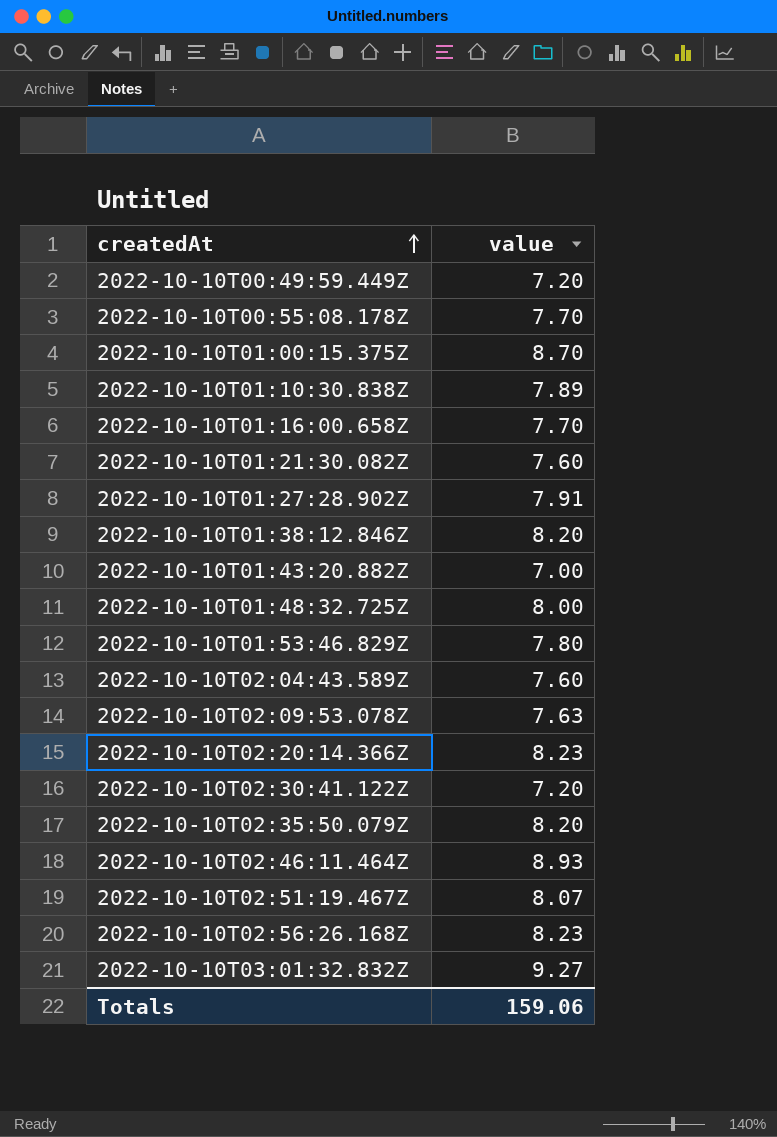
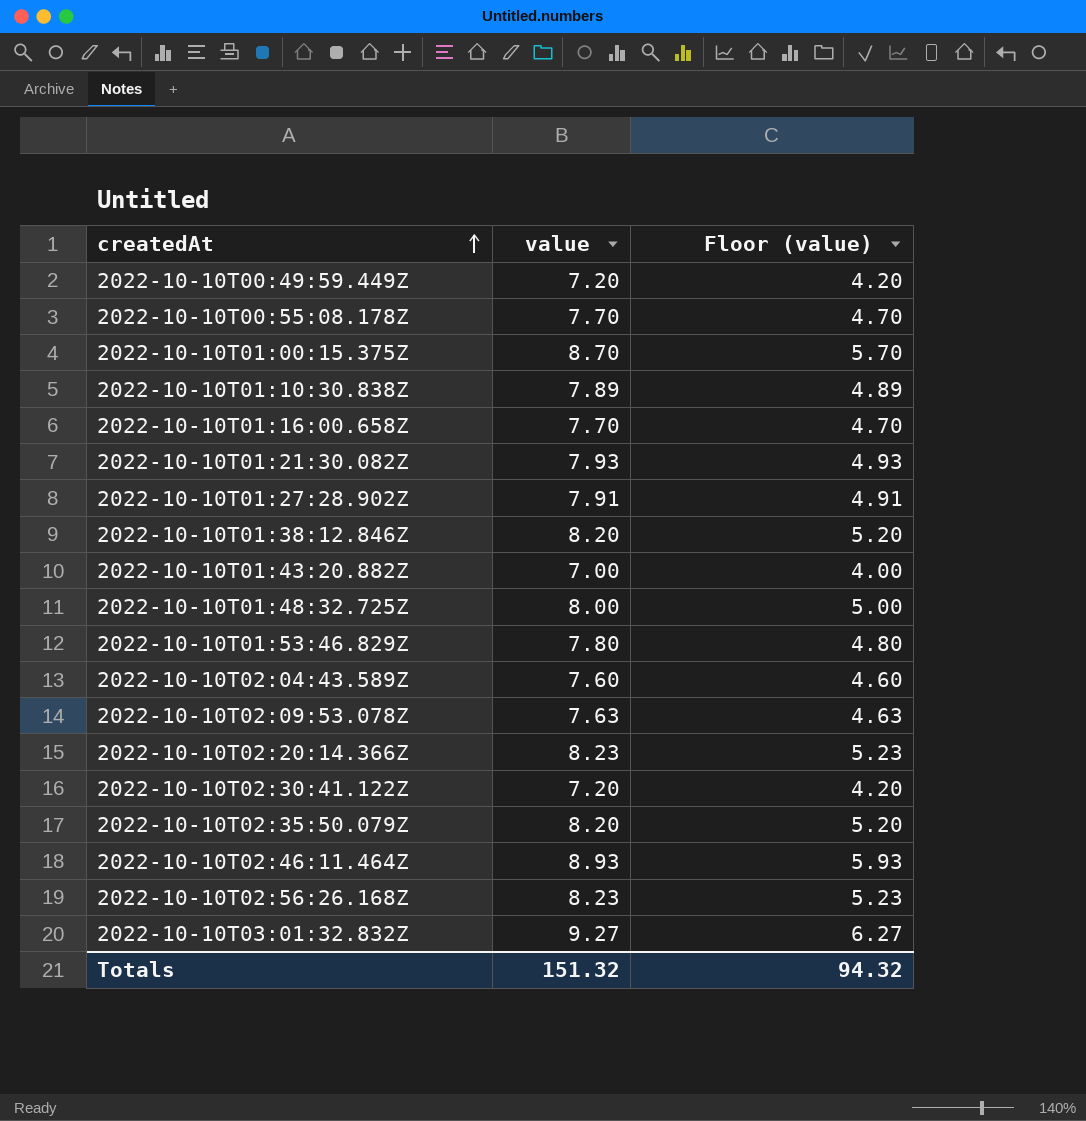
column Floor (value) | formula: none -> [value] - 3
row 2022-10-10T02:51:19.467Z: 8.07 -> none
2022-10-10T01:21:30.082Z | value: 7.60 -> 7.93
Totals | value: 159.06 -> 151.32

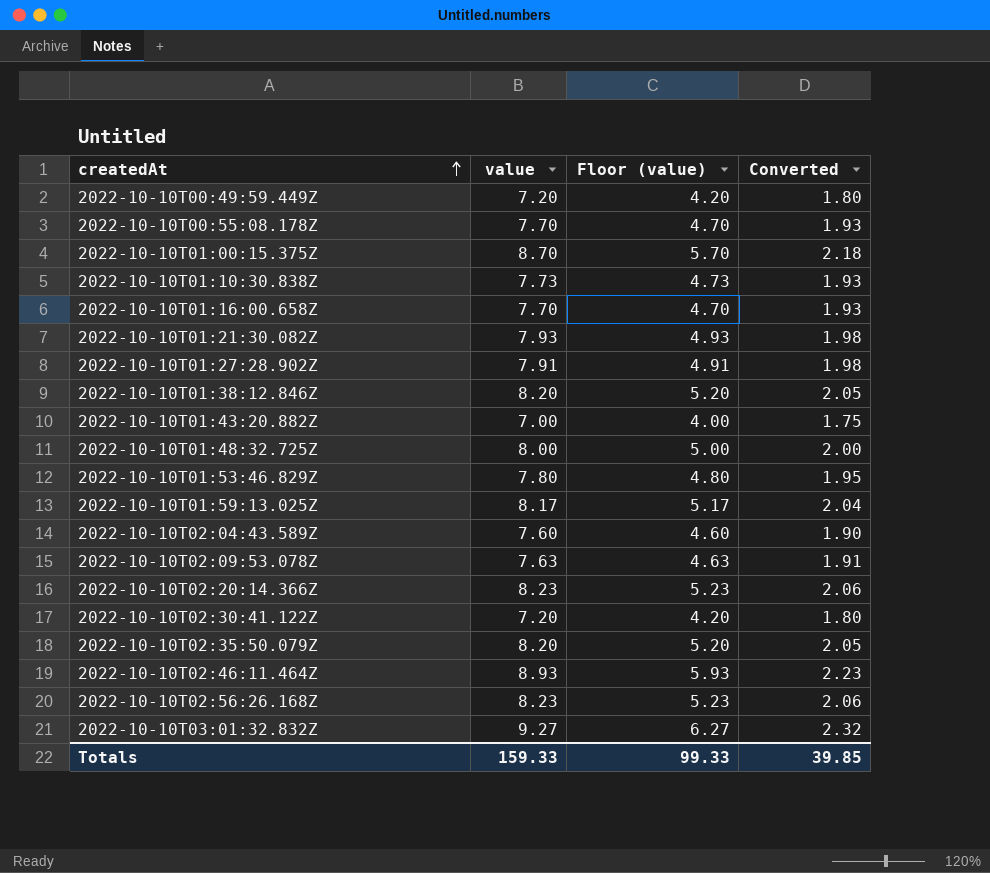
column Converted | formula: none -> [value] * 0.25
2022-10-10T01:10:30.838Z | value: 7.89 -> 7.73
2022-10-10T01:10:30.838Z | Floor (value): 4.89 -> 4.73
row 2022-10-10T01:59:13.025Z: none -> 8.17 | 5.17 | 2.04
Totals | value: 151.32 -> 159.33
Totals | Floor (value): 94.32 -> 99.33

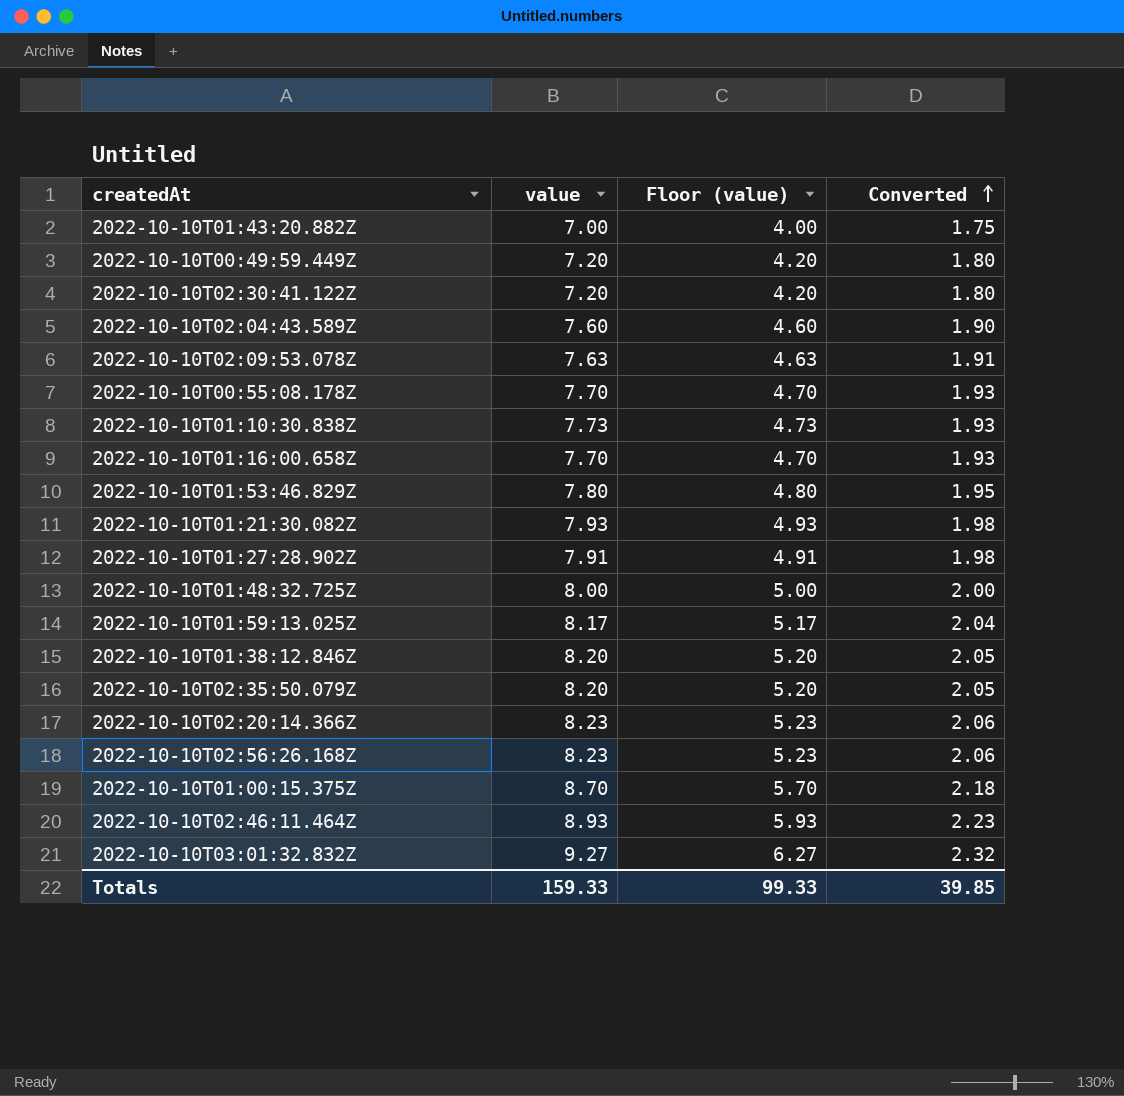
row order: createdAt ascending -> Converted ascending

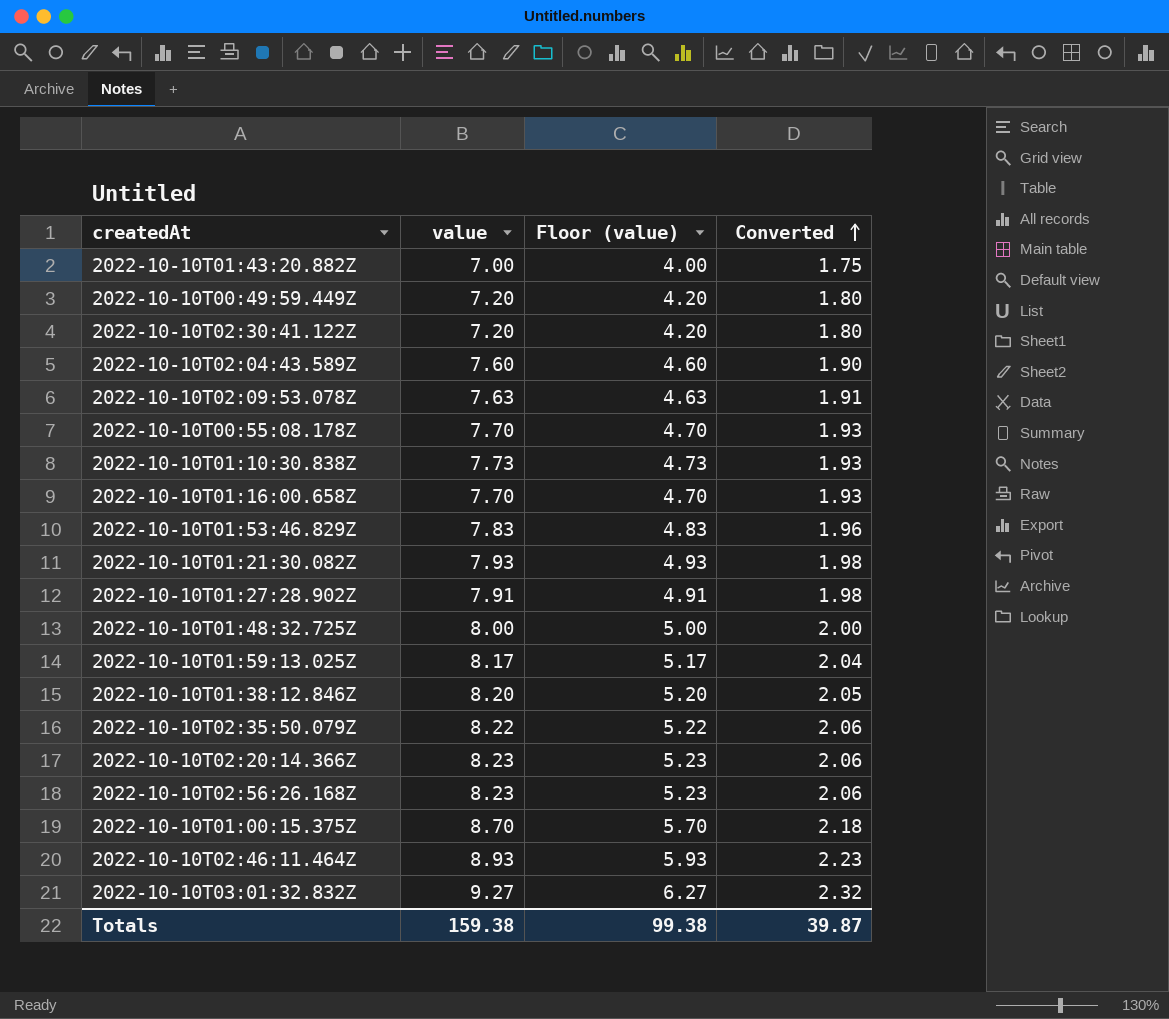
2022-10-10T01:53:46.829Z | value: 7.80 -> 7.83
2022-10-10T01:53:46.829Z | Floor (value): 4.80 -> 4.83
2022-10-10T01:53:46.829Z | Converted: 1.95 -> 1.96
2022-10-10T02:35:50.079Z | value: 8.20 -> 8.22
2022-10-10T02:35:50.079Z | Floor (value): 5.20 -> 5.22
2022-10-10T02:35:50.079Z | Converted: 2.05 -> 2.06
Totals | value: 159.33 -> 159.38
Totals | Floor (value): 99.33 -> 99.38
Totals | Converted: 39.85 -> 39.87

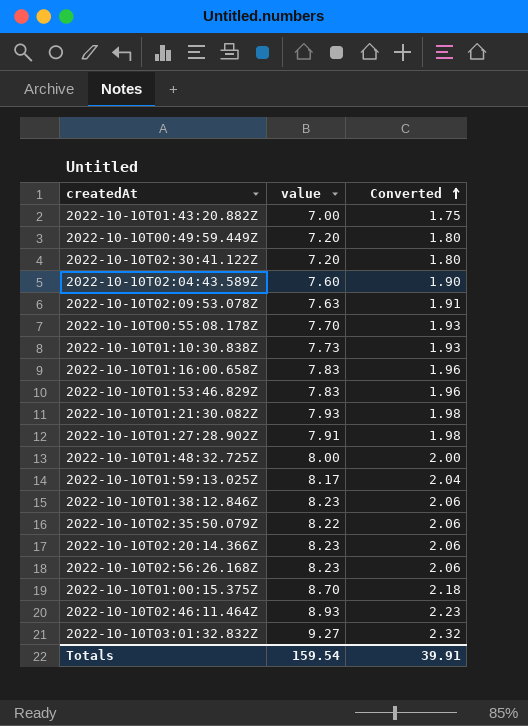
column Floor (value) | formula: [value] - 3 -> none
2022-10-10T01:16:00.658Z | value: 7.70 -> 7.83
2022-10-10T01:16:00.658Z | Converted: 1.93 -> 1.96
2022-10-10T01:38:12.846Z | value: 8.20 -> 8.23
2022-10-10T01:38:12.846Z | Converted: 2.05 -> 2.06
Totals | value: 159.38 -> 159.54
Totals | Converted: 39.87 -> 39.91

